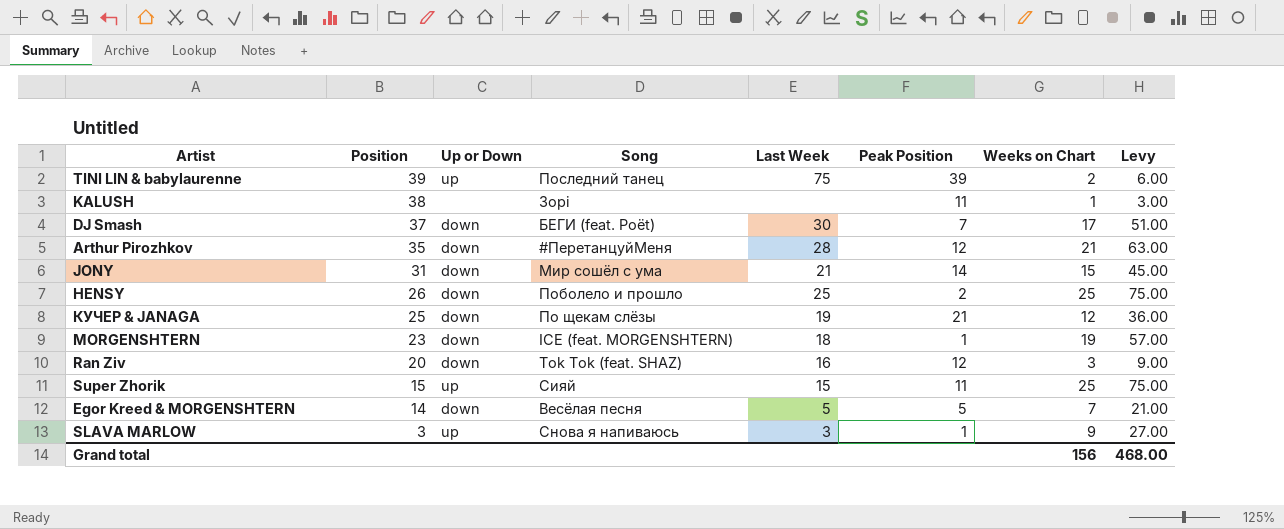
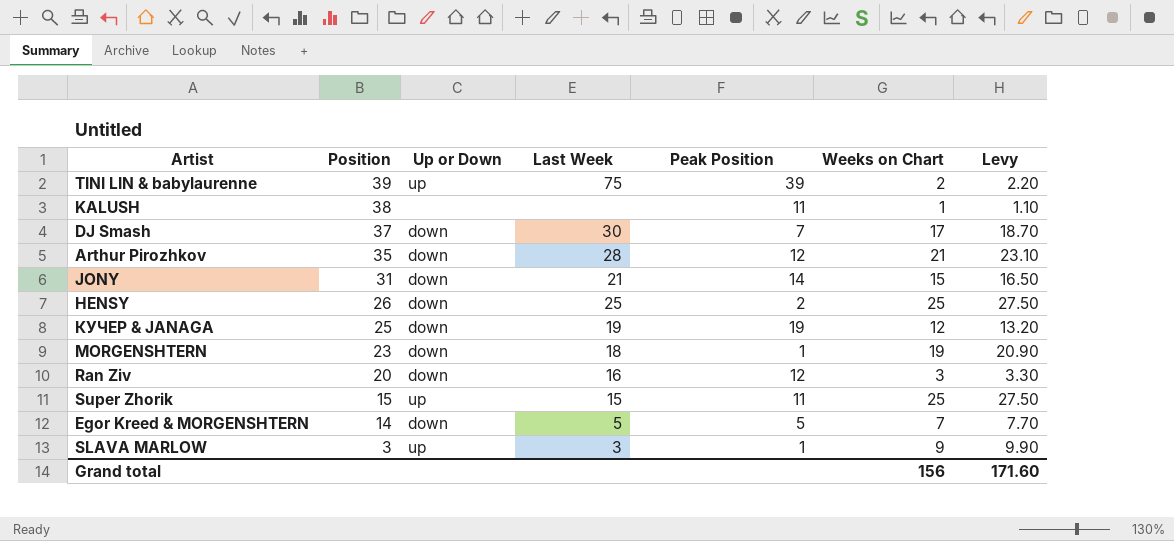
column Song | position: 4 -> none
column Levy | formula: [Weeks on Chart] * 3 -> [Weeks on Chart] * 1.1
КУЧЕР & JANAGA | Peak Position: 21 -> 19
Grand total | Levy: 468.00 -> 171.60

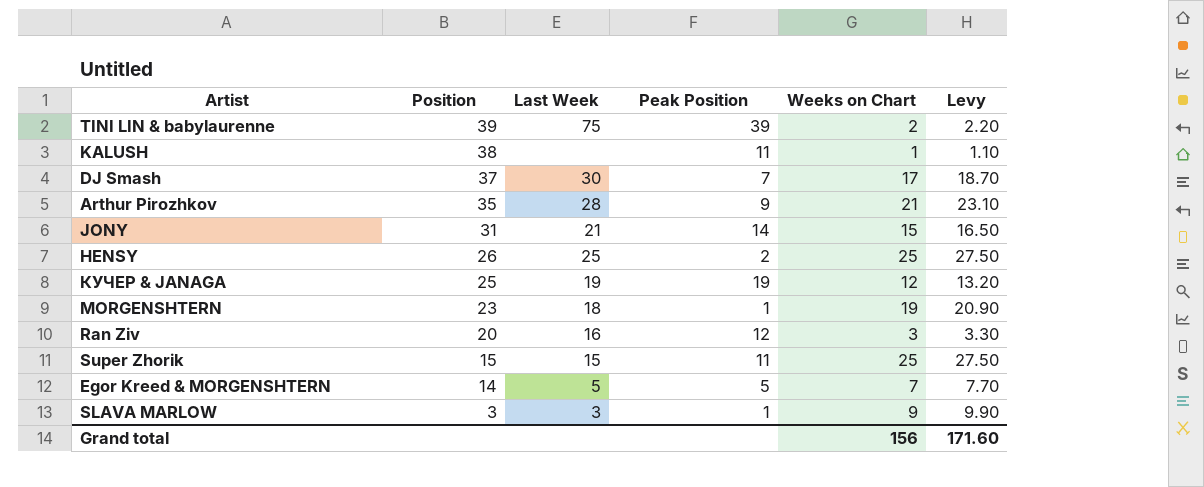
column Up or Down | position: 3 -> none
Arthur Pirozhkov | Peak Position: 12 -> 9

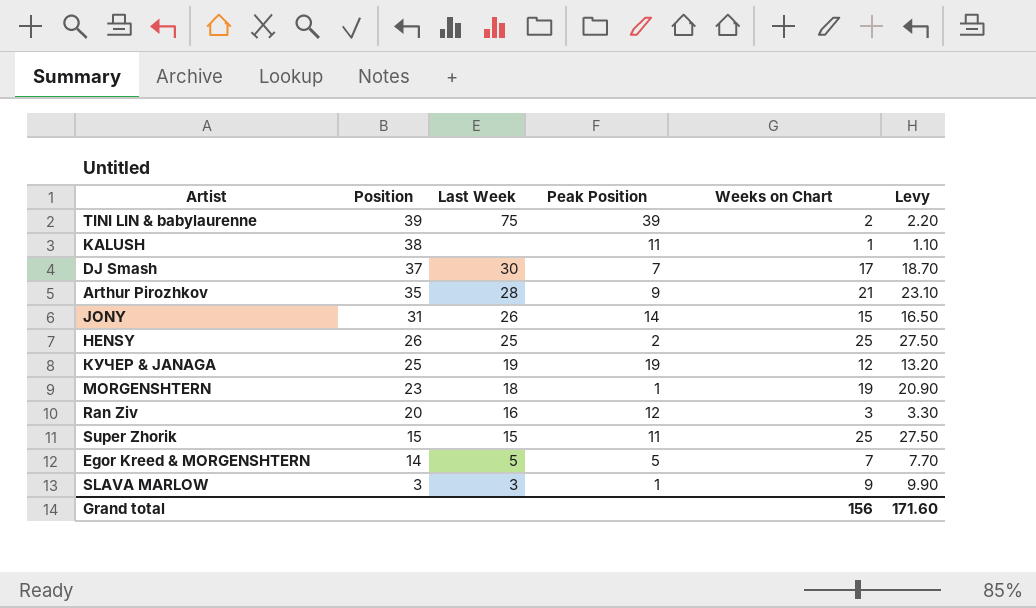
JONY | Last Week: 21 -> 26

